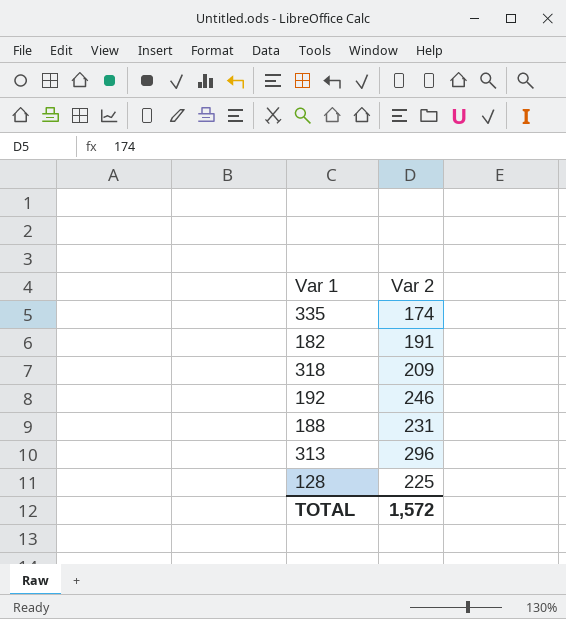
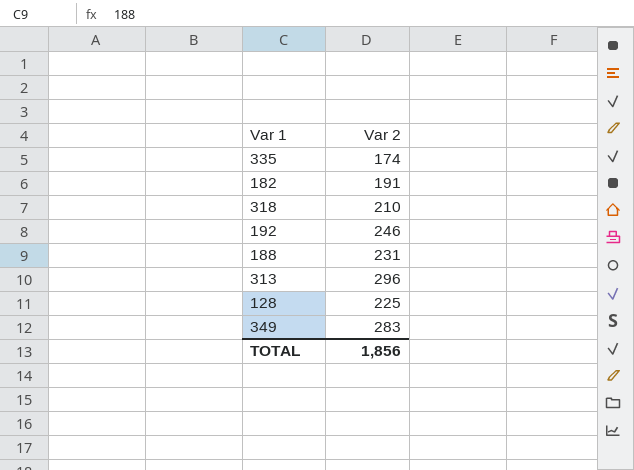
318 | Var 2: 209 -> 210
row 349: none -> 283
TOTAL | Var 2: 1,572 -> 1,856

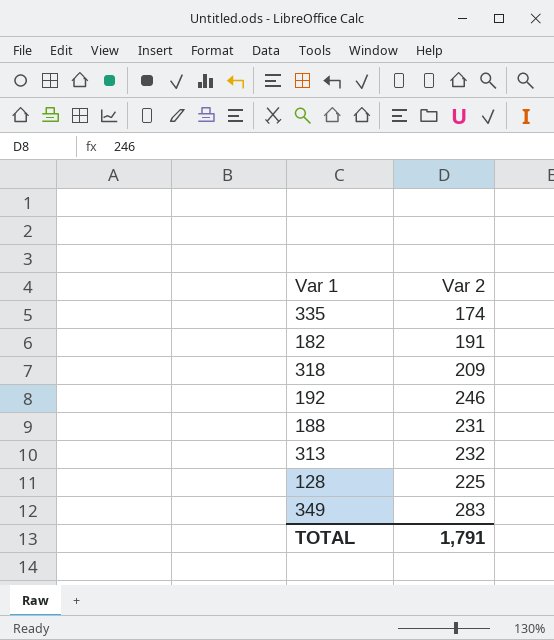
318 | Var 2: 210 -> 209
313 | Var 2: 296 -> 232
TOTAL | Var 2: 1,856 -> 1,791

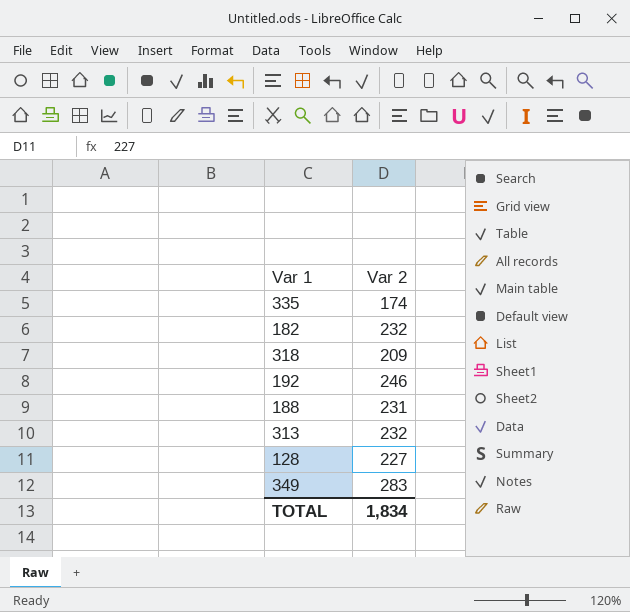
182 | Var 2: 191 -> 232
128 | Var 2: 225 -> 227
TOTAL | Var 2: 1,791 -> 1,834

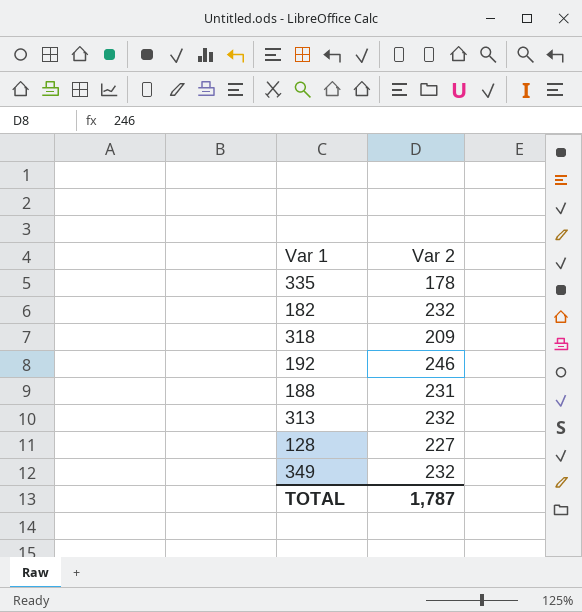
335 | Var 2: 174 -> 178
349 | Var 2: 283 -> 232
TOTAL | Var 2: 1,834 -> 1,787

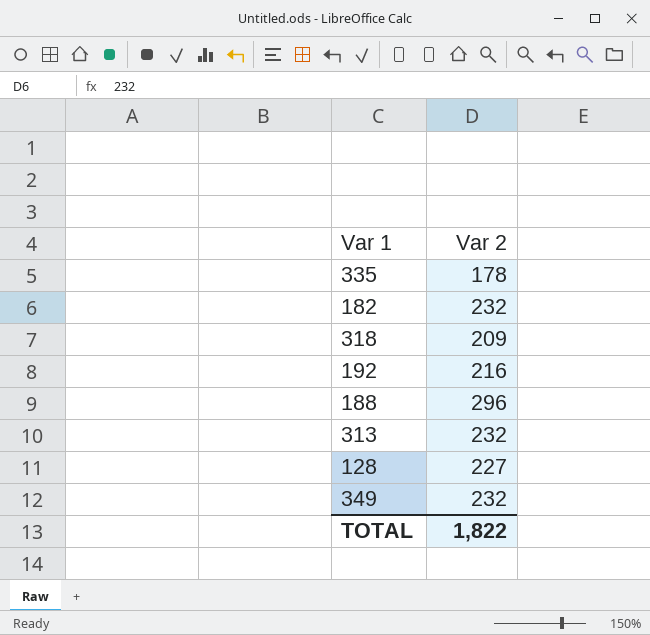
192 | Var 2: 246 -> 216
188 | Var 2: 231 -> 296
TOTAL | Var 2: 1,787 -> 1,822

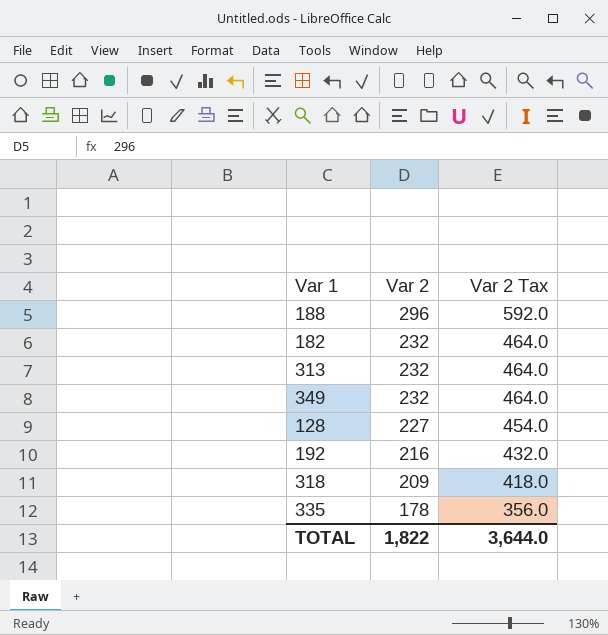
row order: none -> Var 2 descending
column Var 2 Tax | formula: none -> [Var 2] * 2

